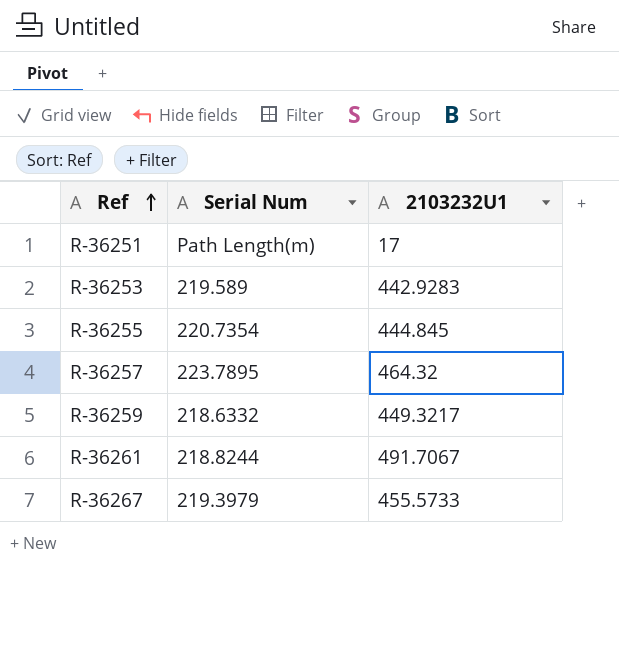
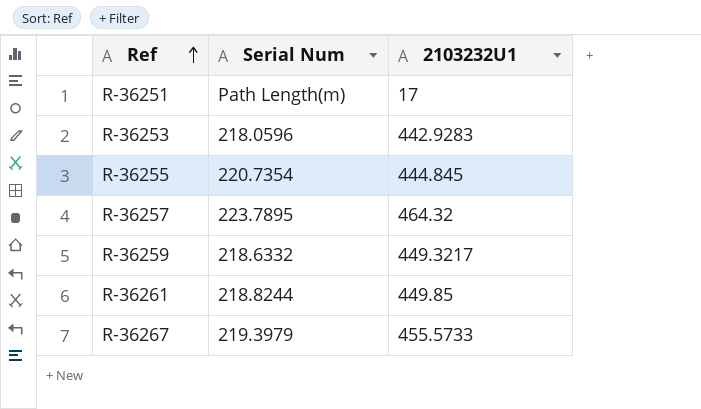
R-36253 | Serial Num: 219.589 -> 218.0596
R-36261 | 2103232U1: 491.7067 -> 449.85

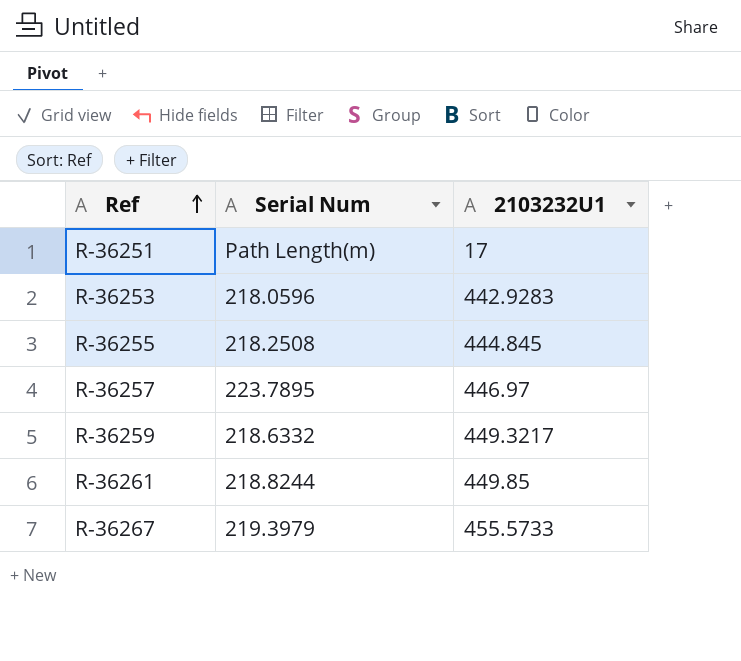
R-36255 | Serial Num: 220.7354 -> 218.2508
R-36257 | 2103232U1: 464.32 -> 446.97

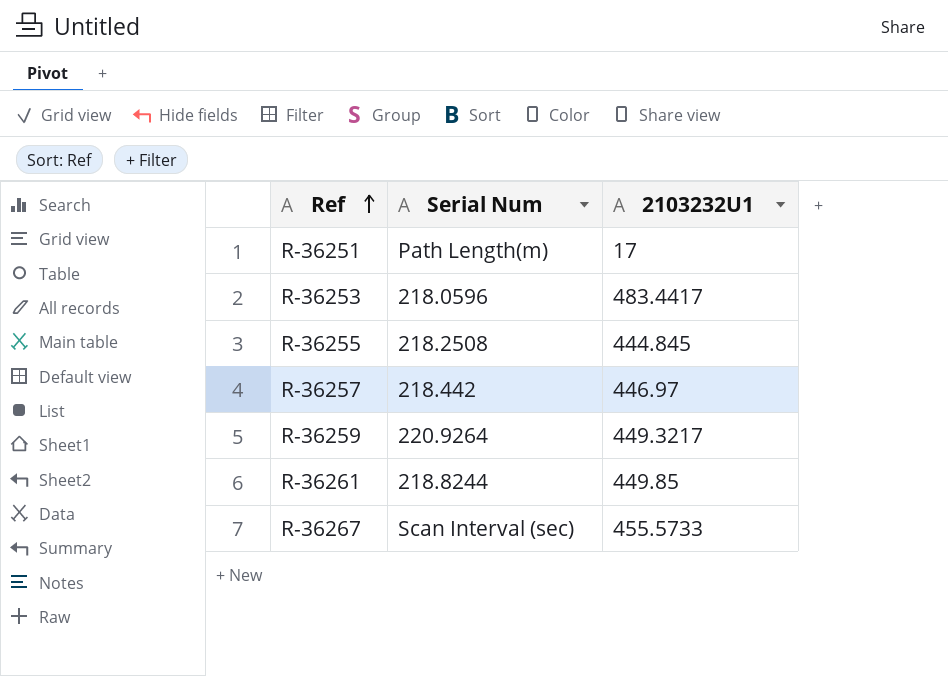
R-36253 | 2103232U1: 442.9283 -> 483.4417
R-36257 | Serial Num: 223.7895 -> 218.442
R-36259 | Serial Num: 218.6332 -> 220.9264
R-36267 | Serial Num: 219.3979 -> Scan Interval (sec)

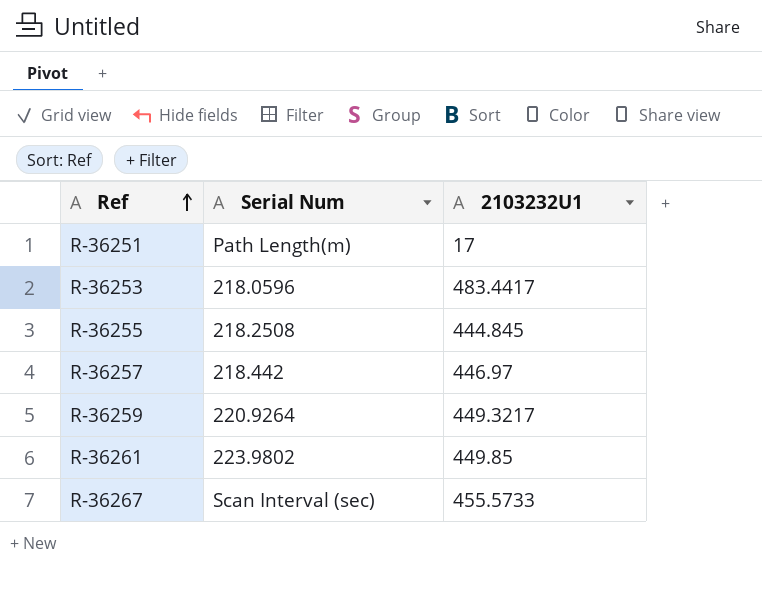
R-36261 | Serial Num: 218.8244 -> 223.9802

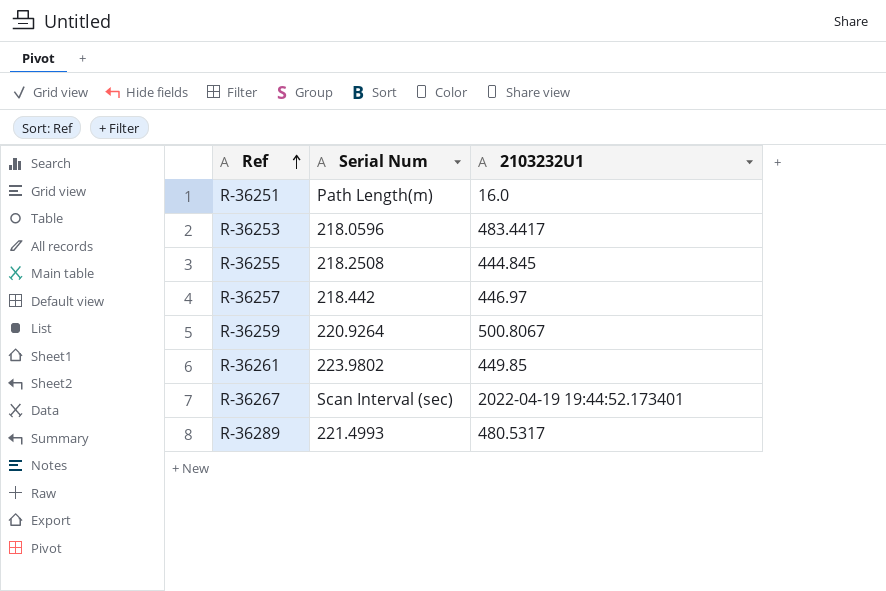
R-36251 | 2103232U1: 17 -> 16.0
R-36259 | 2103232U1: 449.3217 -> 500.8067
R-36267 | 2103232U1: 455.5733 -> 2022-04-19 19:44:52.173401
row R-36289: none -> 221.4993 | 480.5317

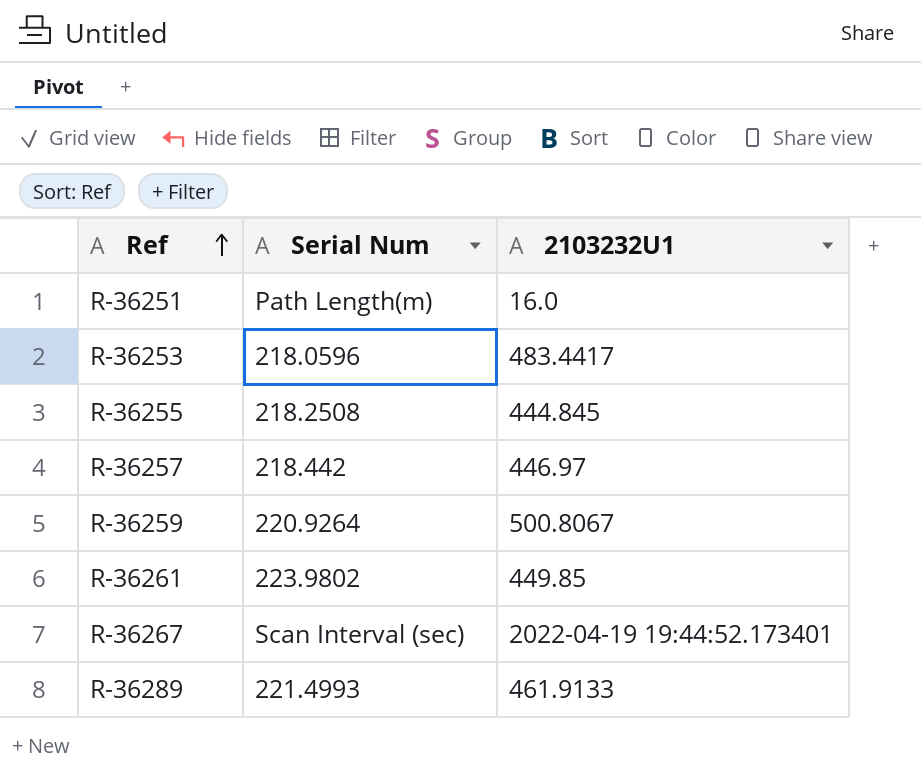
R-36289 | 2103232U1: 480.5317 -> 461.9133

